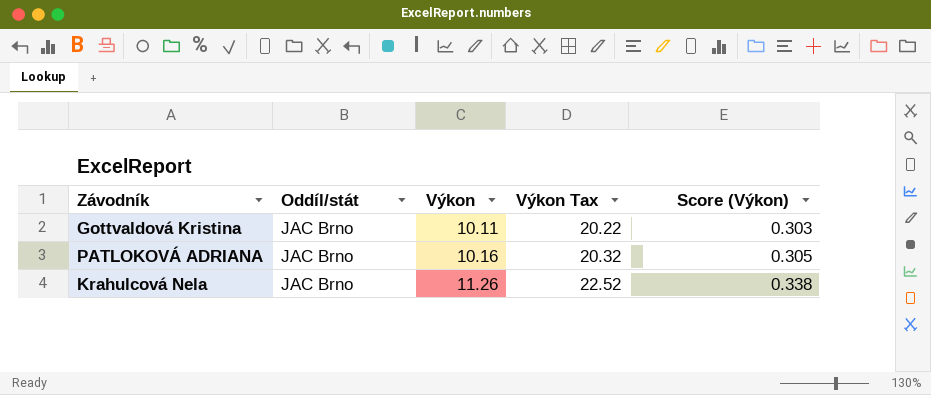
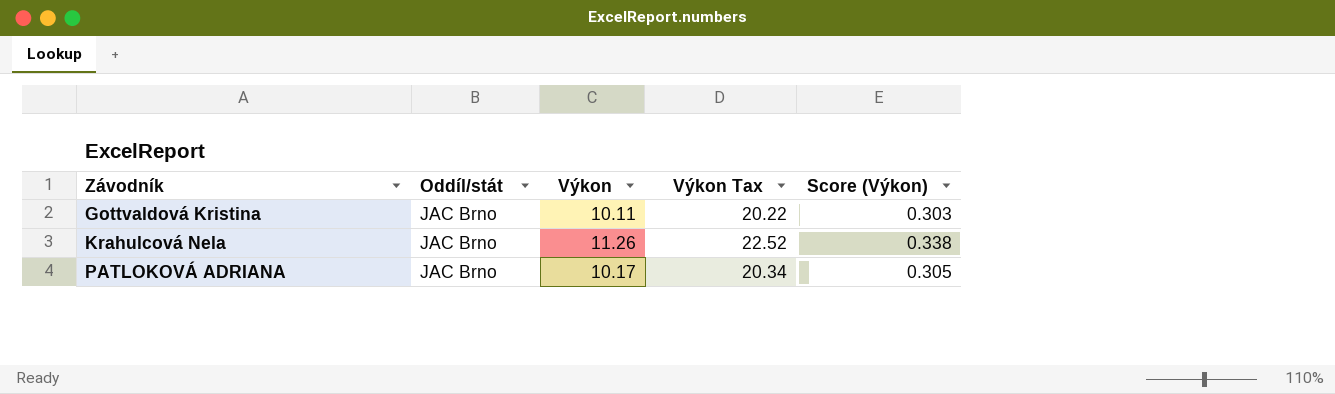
row order: Výkon ascending -> Závodník ascending
PATLOKOVÁ ADRIANA | Výkon: 10.16 -> 10.17
PATLOKOVÁ ADRIANA | Výkon Tax: 20.32 -> 20.34

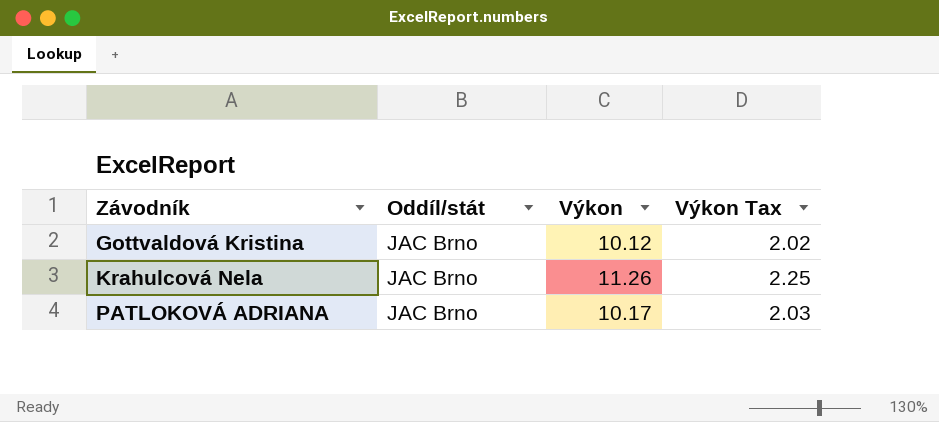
column Score (Výkon) | formula: [Výkon] * 0.03 -> none
column Výkon Tax | formula: [Výkon] * 2 -> [Výkon] * 0.2
Gottvaldová Kristina | Výkon: 10.11 -> 10.12

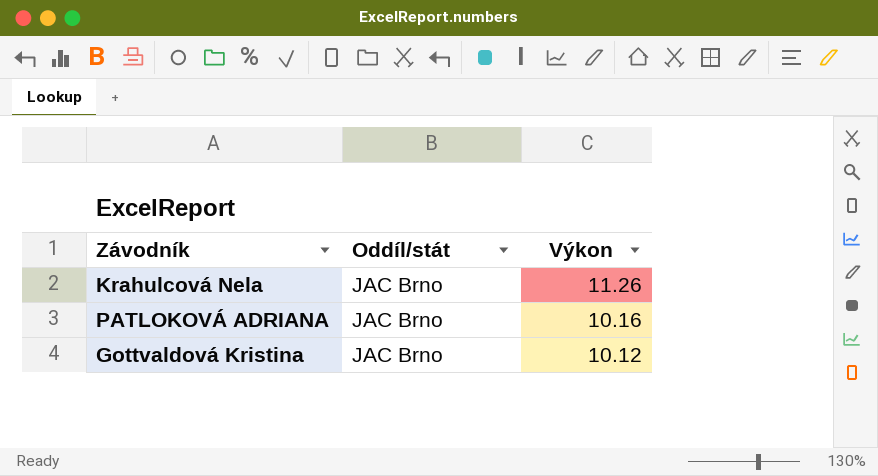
row order: Závodník ascending -> Výkon descending
column Výkon Tax | formula: [Výkon] * 0.2 -> none
PATLOKOVÁ ADRIANA | Výkon: 10.17 -> 10.16

